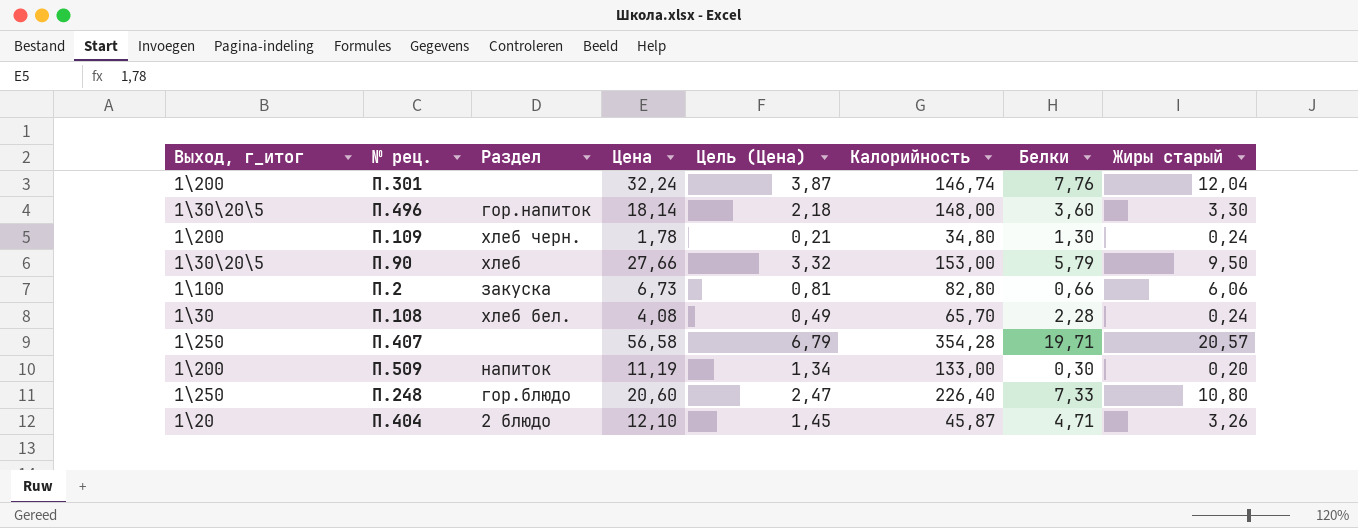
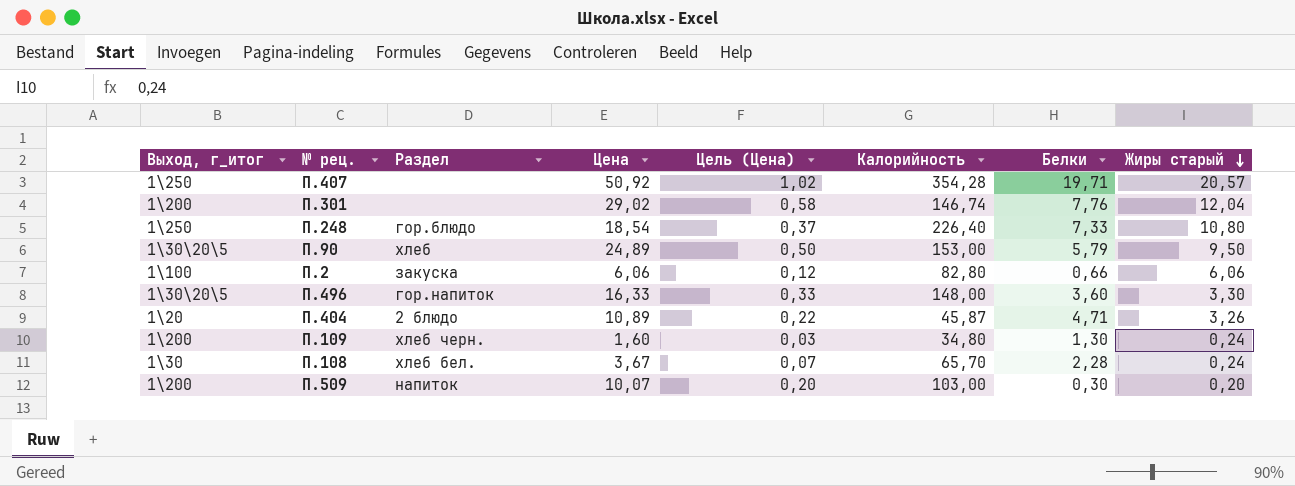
row order: none -> Жиры старый descending
column Цель (Цена) | formula: [Цена] * 0,12 -> [Цена] * 0,02
П.407 | Цена: 56,58 -> 50,92
П.301 | Цена: 32,24 -> 29,02
П.248 | Цена: 20,60 -> 18,54
П.90 | Цена: 27,66 -> 24,89
П.2 | Цена: 6,73 -> 6,06
П.496 | Цена: 18,14 -> 16,33
П.404 | Цена: 12,10 -> 10,89
П.109 | Цена: 1,78 -> 1,60
П.108 | Цена: 4,08 -> 3,67
П.509 | Цена: 11,19 -> 10,07
П.509 | Калорийность: 133,00 -> 103,00

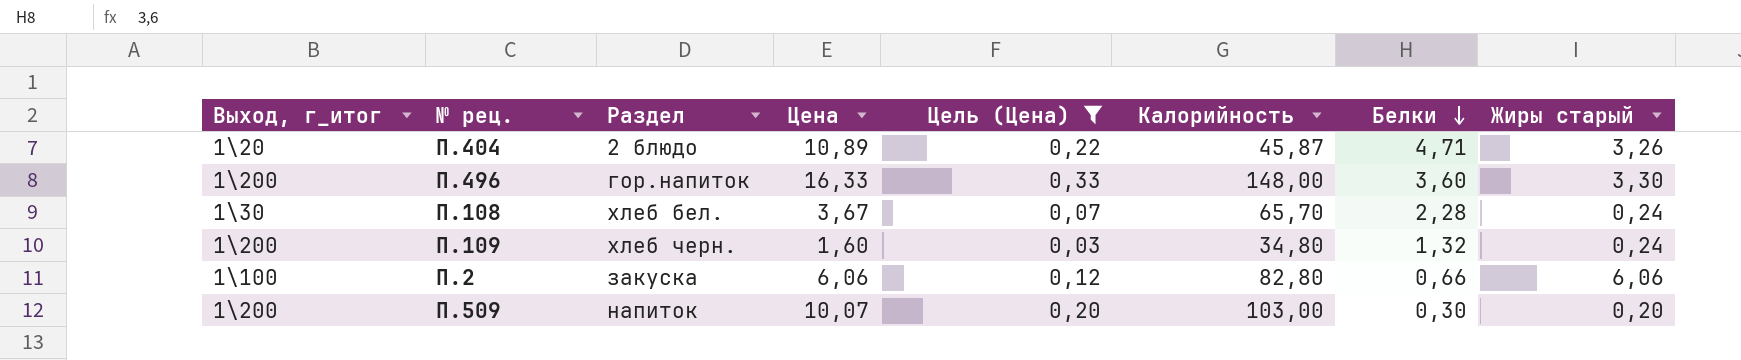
filter: none -> Цель (Цена) <= 0,33
row order: Жиры старый descending -> Белки descending
П.496 | Выход, г_итог: 1\30\20\5 -> 1\200
П.109 | Белки: 1,30 -> 1,32

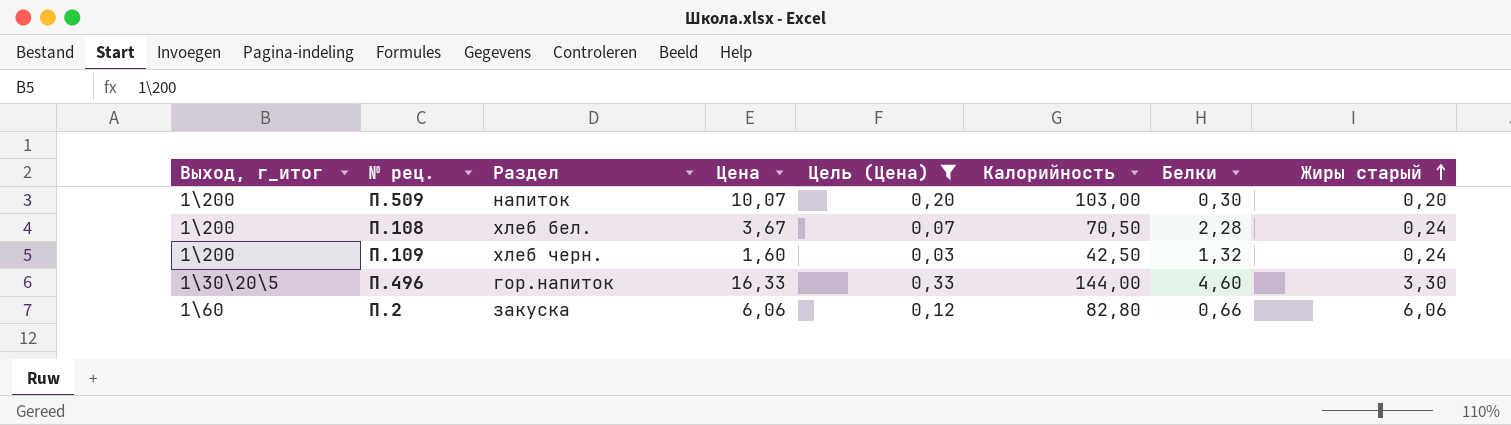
row order: Белки descending -> Жиры старый ascending
row П.404: 1\20 | 2 блюдо | 10,89 | 0,22 | 45,87 | 4,71 | 3,26 -> none
П.108 | Выход, г_итог: 1\30 -> 1\200
П.108 | Калорийность: 65,70 -> 70,50
П.109 | Калорийность: 34,80 -> 42,50
П.496 | Выход, г_итог: 1\200 -> 1\30\20\5
П.496 | Калорийность: 148,00 -> 144,00
П.496 | Белки: 3,60 -> 4,60
П.2 | Выход, г_итог: 1\100 -> 1\60

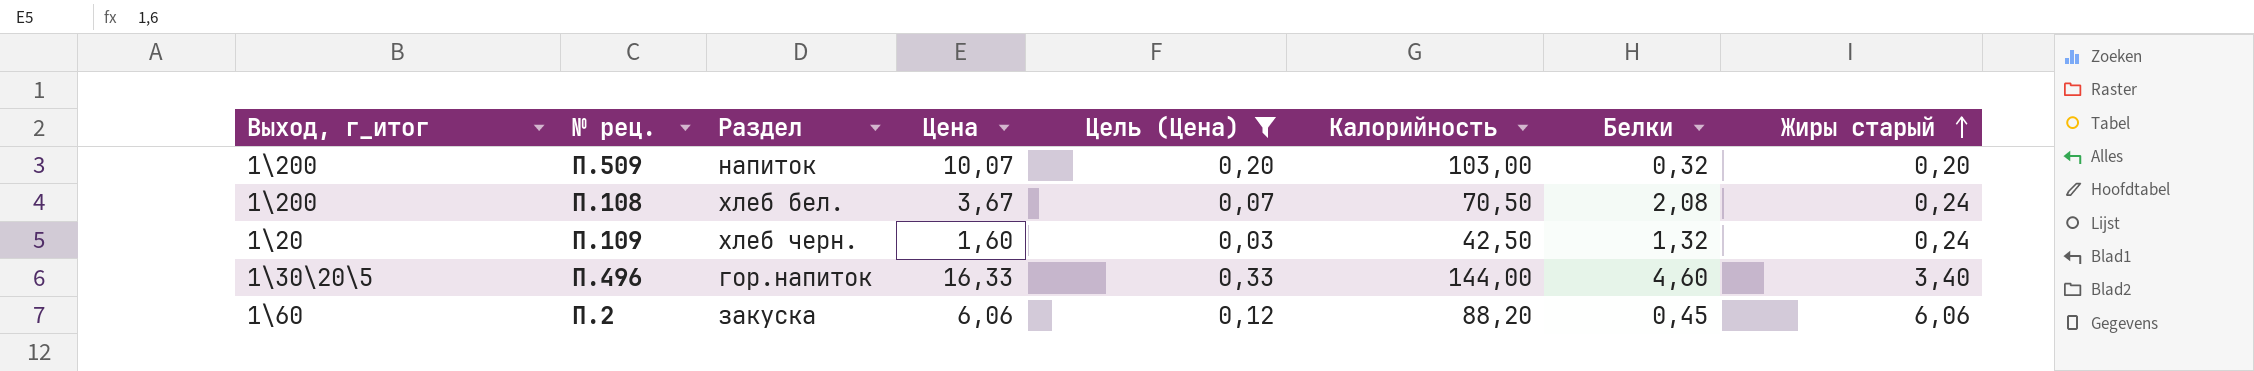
П.509 | Белки: 0,30 -> 0,32
П.108 | Белки: 2,28 -> 2,08
П.109 | Выход, г_итог: 1\200 -> 1\20
П.496 | Жиры старый: 3,30 -> 3,40
П.2 | Калорийность: 82,80 -> 88,20
П.2 | Белки: 0,66 -> 0,45

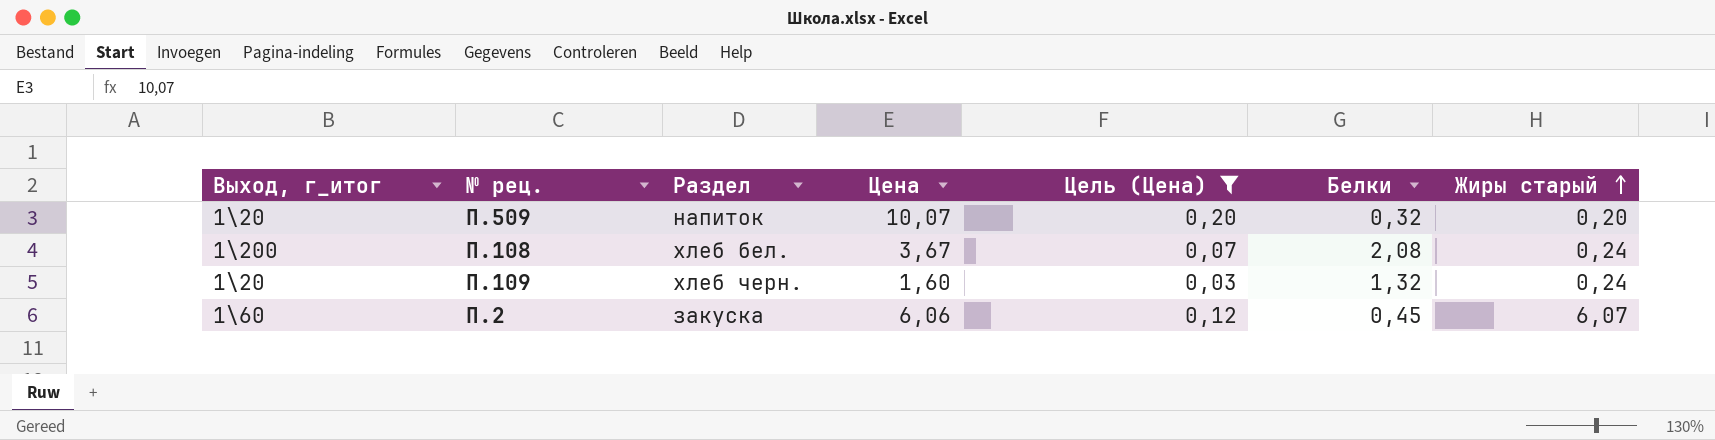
column Калорийность | position: 6 -> none
row П.496: 1\30\20\5 | гор.напиток | 16,33 | 0,33 | 144,00 | 4,60 | 3,40 -> none
П.509 | Выход, г_итог: 1\200 -> 1\20
П.2 | Жиры старый: 6,06 -> 6,07

